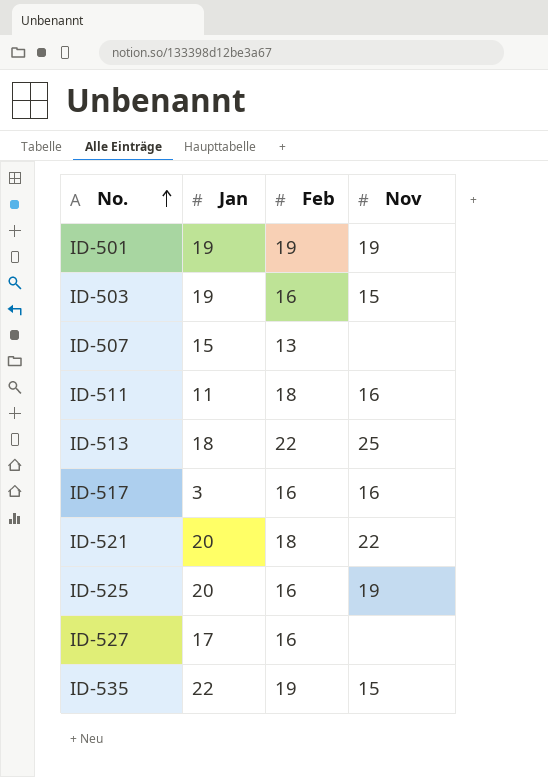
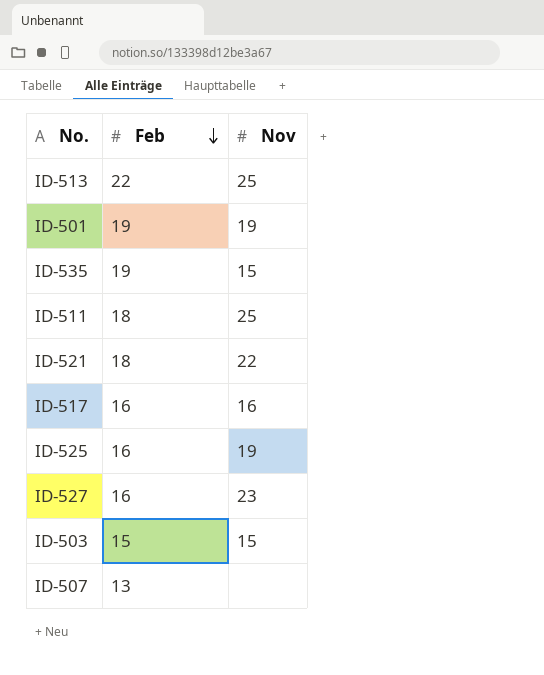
row order: No. ascending -> Feb descending
column Jan | position: 2 -> none
ID-511 | Nov: 16 -> 25
ID-527 | Nov: none -> 23
ID-503 | Feb: 16 -> 15

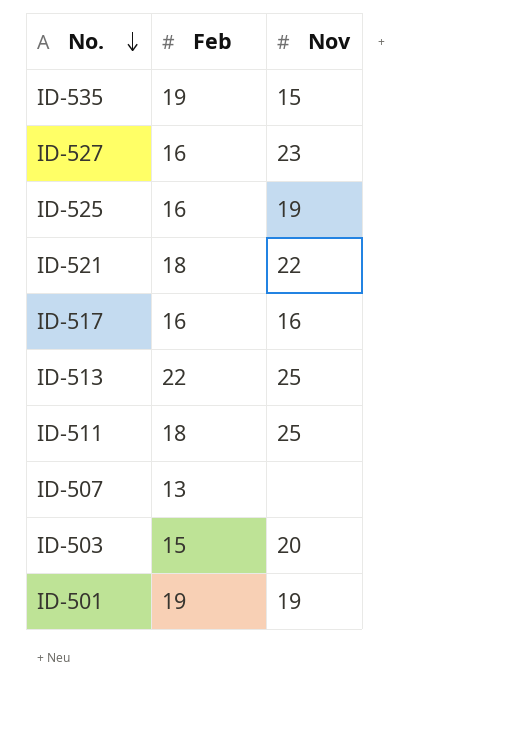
row order: Feb descending -> No. descending
ID-503 | Nov: 15 -> 20

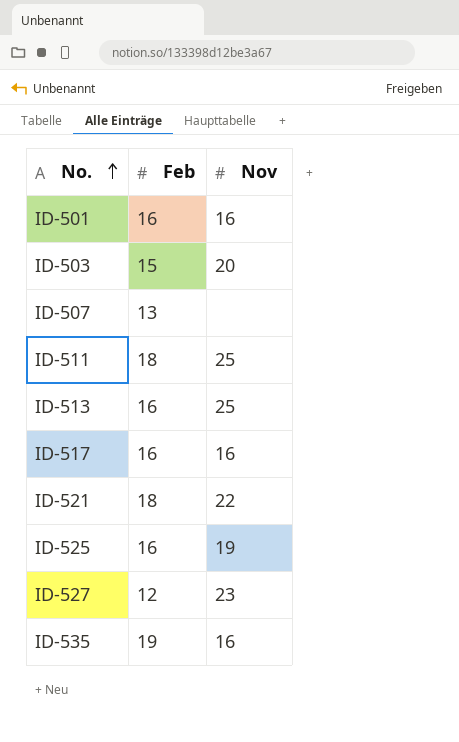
row order: No. descending -> No. ascending
ID-501 | Feb: 19 -> 16
ID-501 | Nov: 19 -> 16
ID-513 | Feb: 22 -> 16
ID-527 | Feb: 16 -> 12
ID-535 | Nov: 15 -> 16

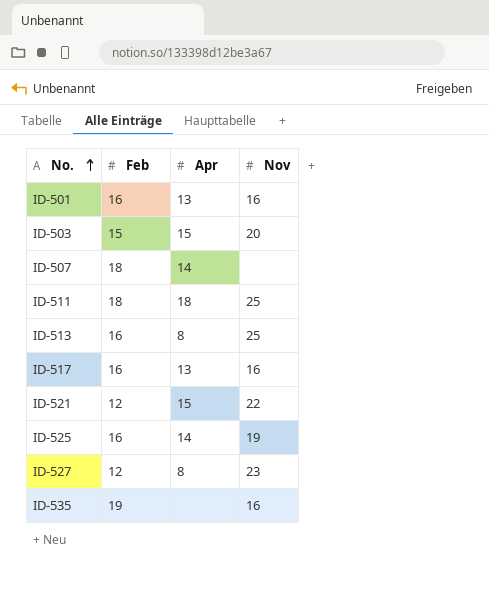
column Apr | position: none -> 3
ID-507 | Feb: 13 -> 18
ID-521 | Feb: 18 -> 12

